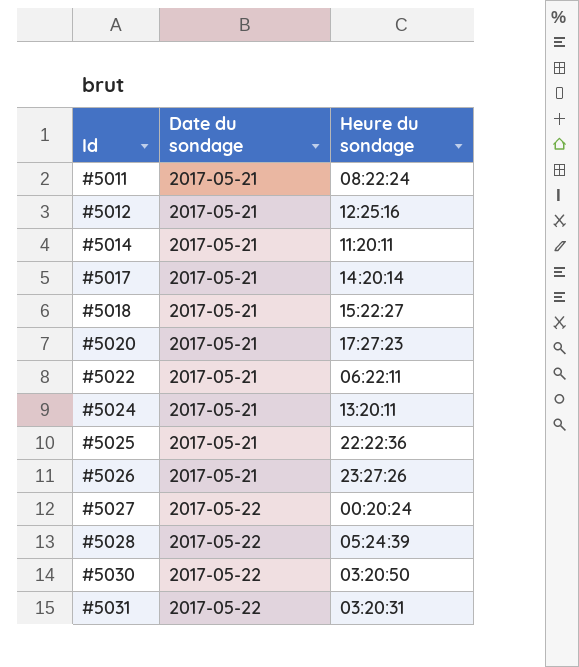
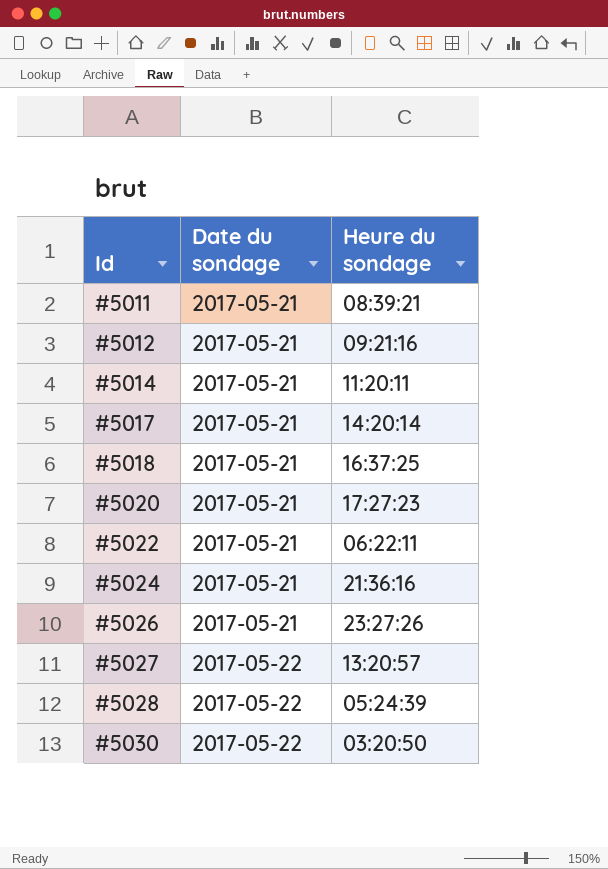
row #5025: 2017-05-21 | 22:22:36 -> none
row #5031: 2017-05-22 | 03:20:31 -> none
#5011 | Heure du sondage: 08:22:24 -> 08:39:21
#5012 | Heure du sondage: 12:25:16 -> 09:21:16
#5018 | Heure du sondage: 15:22:27 -> 16:37:25
#5024 | Heure du sondage: 13:20:11 -> 21:36:16
#5027 | Heure du sondage: 00:20:24 -> 13:20:57

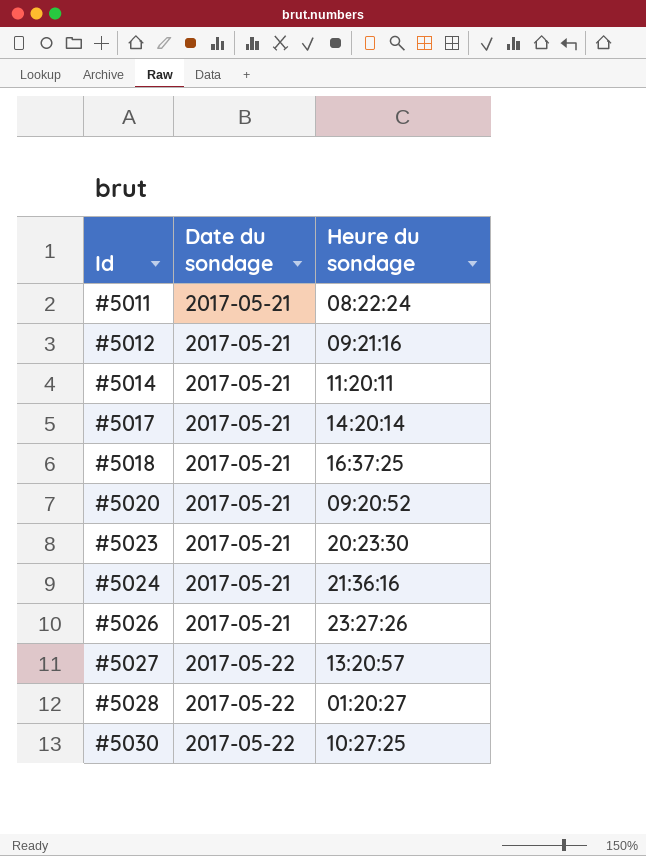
row #5022: 2017-05-21 | 06:22:11 -> none
#5011 | Heure du sondage: 08:39:21 -> 08:22:24
#5020 | Heure du sondage: 17:27:23 -> 09:20:52
row #5023: none -> 2017-05-21 | 20:23:30
#5028 | Heure du sondage: 05:24:39 -> 01:20:27
#5030 | Heure du sondage: 03:20:50 -> 10:27:25

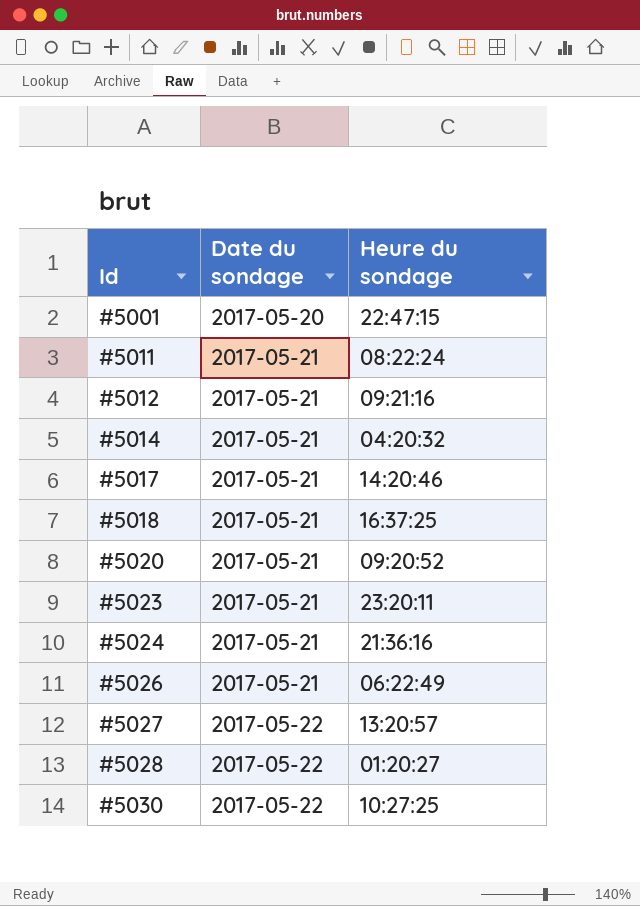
row #5001: none -> 2017-05-20 | 22:47:15
#5014 | Heure du sondage: 11:20:11 -> 04:20:32
#5017 | Heure du sondage: 14:20:14 -> 14:20:46
#5023 | Heure du sondage: 20:23:30 -> 23:20:11
#5026 | Heure du sondage: 23:27:26 -> 06:22:49

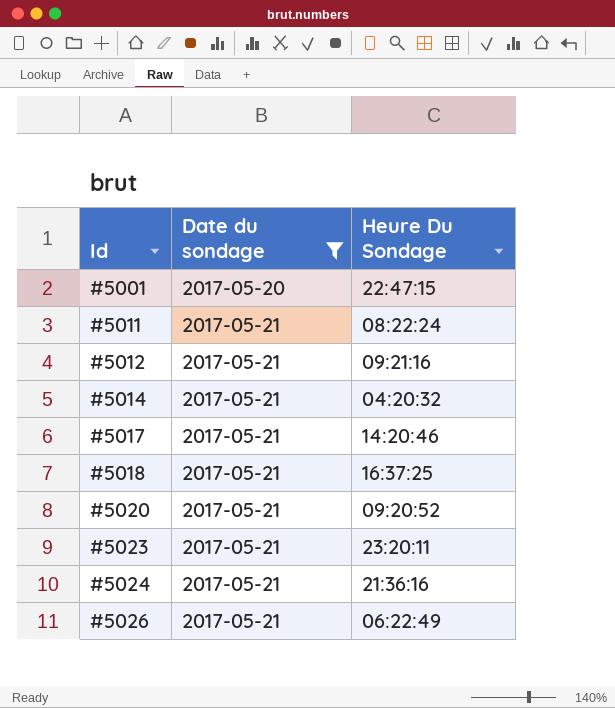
filter: none -> Date du sondage != 2017-05-22
column name: Heure du sondage -> Heure Du Sondage

